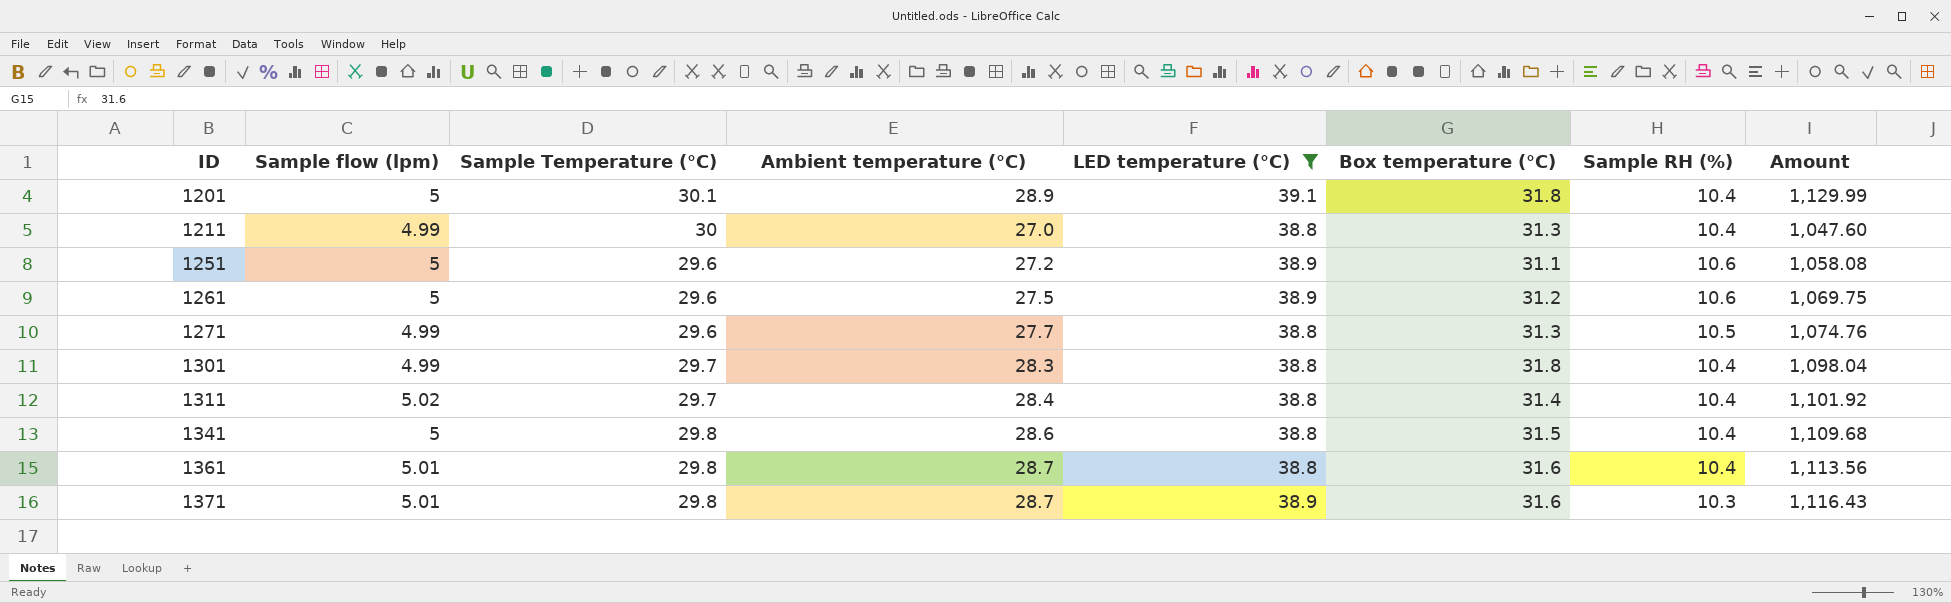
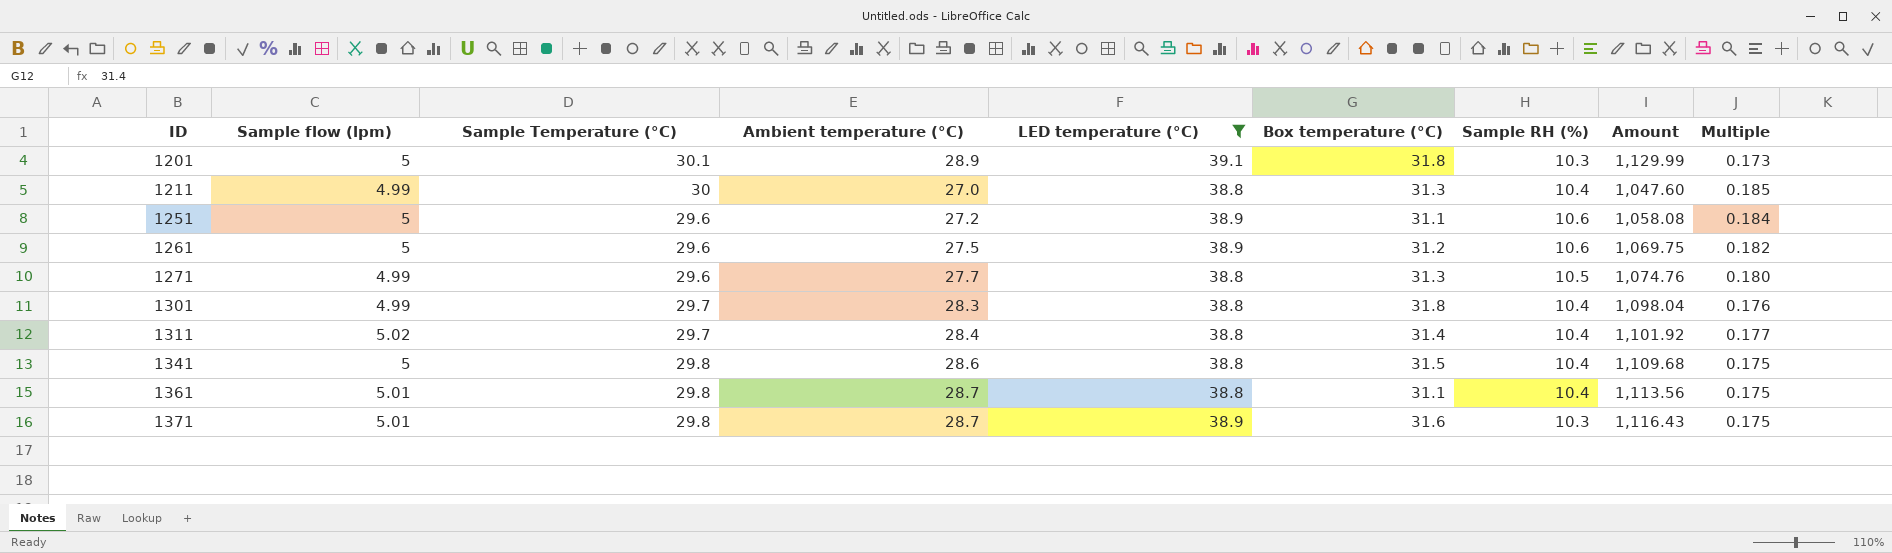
column Multiple | formula: none -> [Sample flow (lpm)] / [Ambient temperature (°C)]
1201 | Sample RH (%): 10.4 -> 10.3
1361 | Box temperature (°C): 31.6 -> 31.1

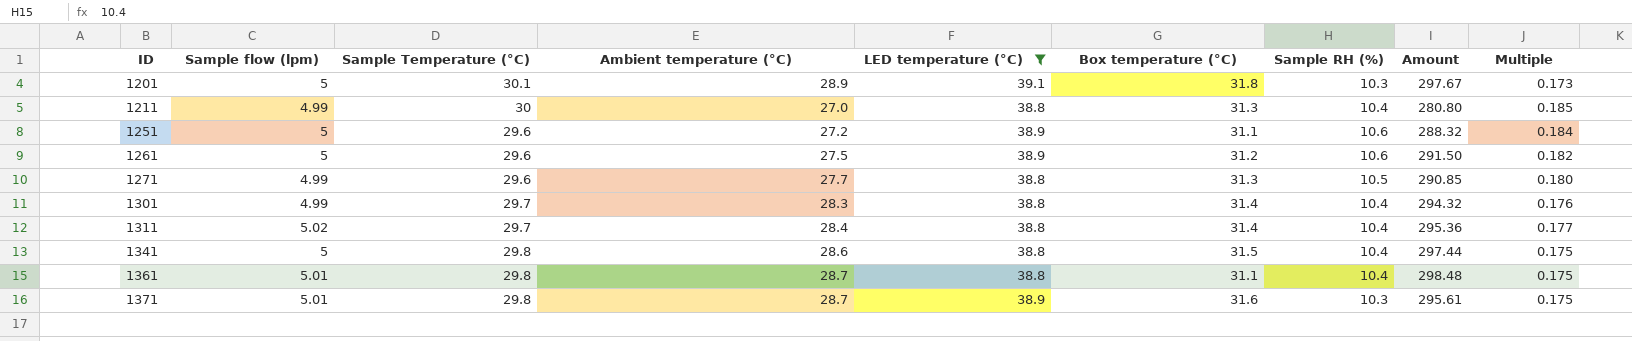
column Amount | formula: [Ambient temperature (°C)] * [LED temperature (°C)] -> [Ambient temperature (°C)] * [Sample RH (%)]
1301 | Box temperature (°C): 31.8 -> 31.4

